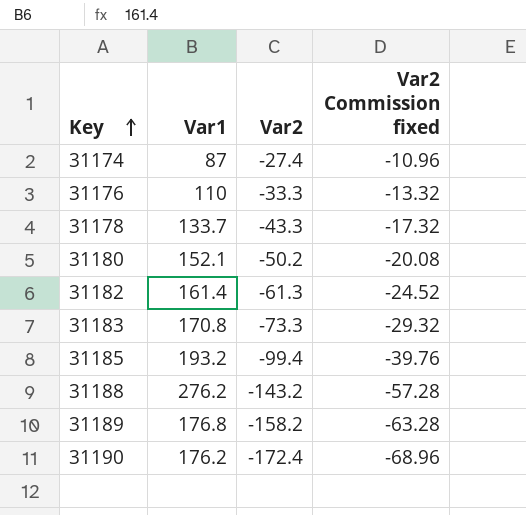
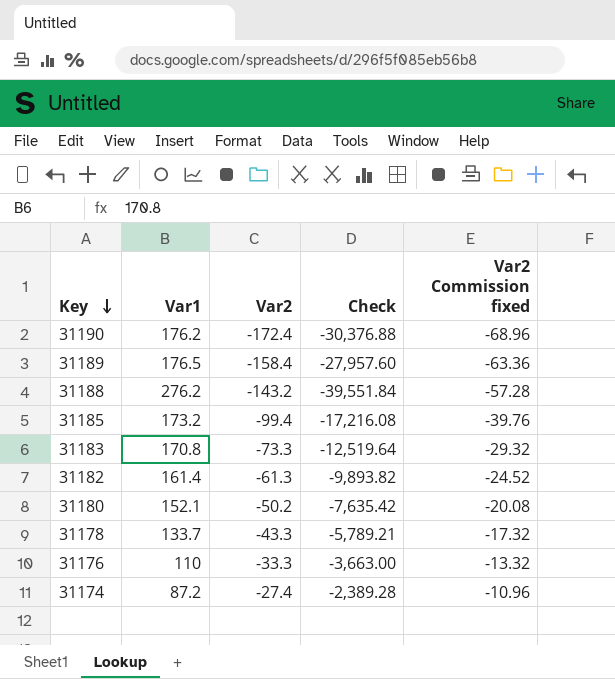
row order: Key ascending -> Key descending
column Check | formula: none -> [Var1] * [Var2]
31189 | Var1: 176.8 -> 176.5
31189 | Var2: -158.2 -> -158.4
31189 | Var2 Commission fixed: -63.28 -> -63.36
31185 | Var1: 193.2 -> 173.2
31174 | Var1: 87 -> 87.2

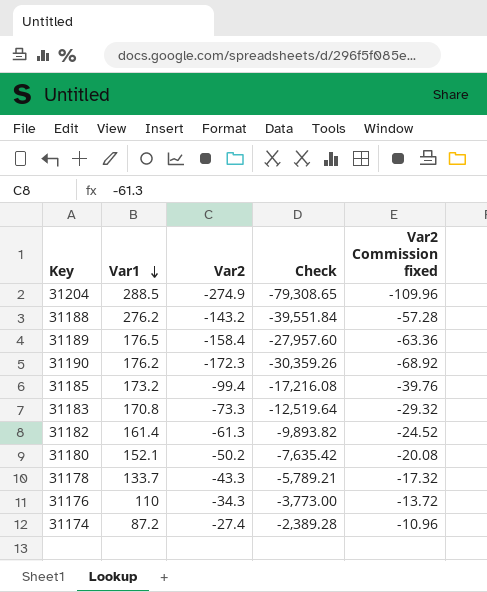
row order: Key descending -> Var1 descending
row 31204: none -> 288.5 | -274.9 | -79,308.65 | -109.96
31190 | Var2: -172.4 -> -172.3
31190 | Check: -30,376.88 -> -30,359.26
31190 | Var2 Commission fixed: -68.96 -> -68.92
31176 | Var2: -33.3 -> -34.3
31176 | Check: -3,663.00 -> -3,773.00
31176 | Var2 Commission fixed: -13.32 -> -13.72

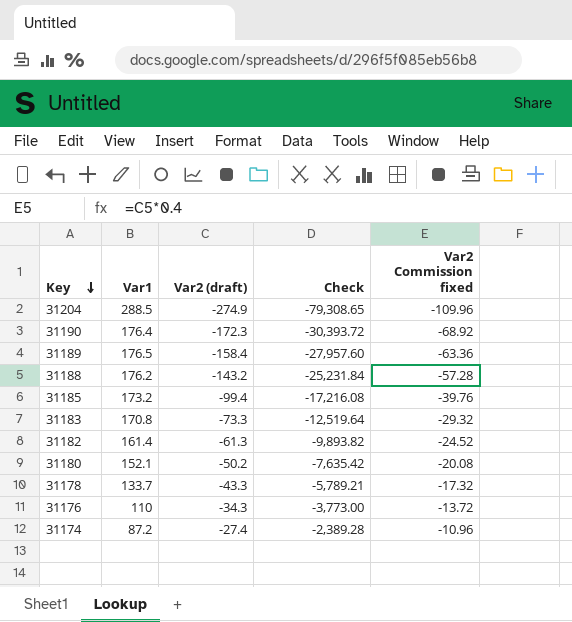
row order: Var1 descending -> Key descending
column name: Var2 -> Var2 (draft)
31190 | Var1: 176.2 -> 176.4
31190 | Check: -30,359.26 -> -30,393.72
31188 | Var1: 276.2 -> 176.2
31188 | Check: -39,551.84 -> -25,231.84

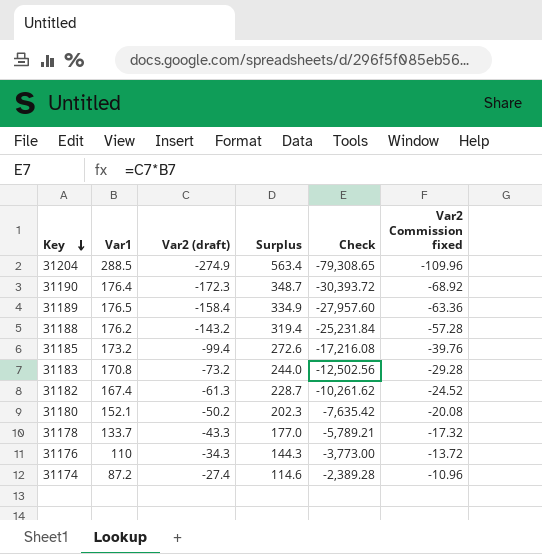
column Surplus | formula: none -> [Var1] - [Var2 (draft)]
31183 | Var2 (draft): -73.3 -> -73.2
31183 | Check: -12,519.64 -> -12,502.56
31183 | Var2 Commission fixed: -29.32 -> -29.28
31182 | Var1: 161.4 -> 167.4
31182 | Check: -9,893.82 -> -10,261.62

